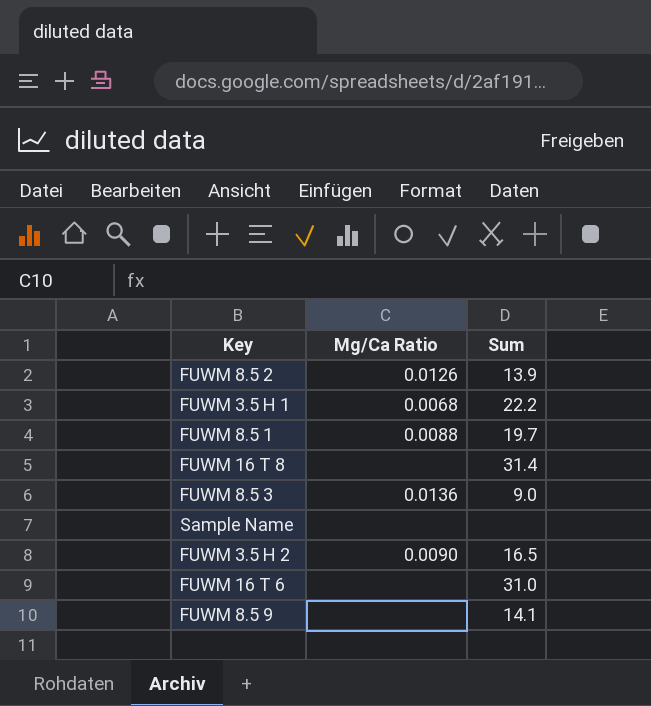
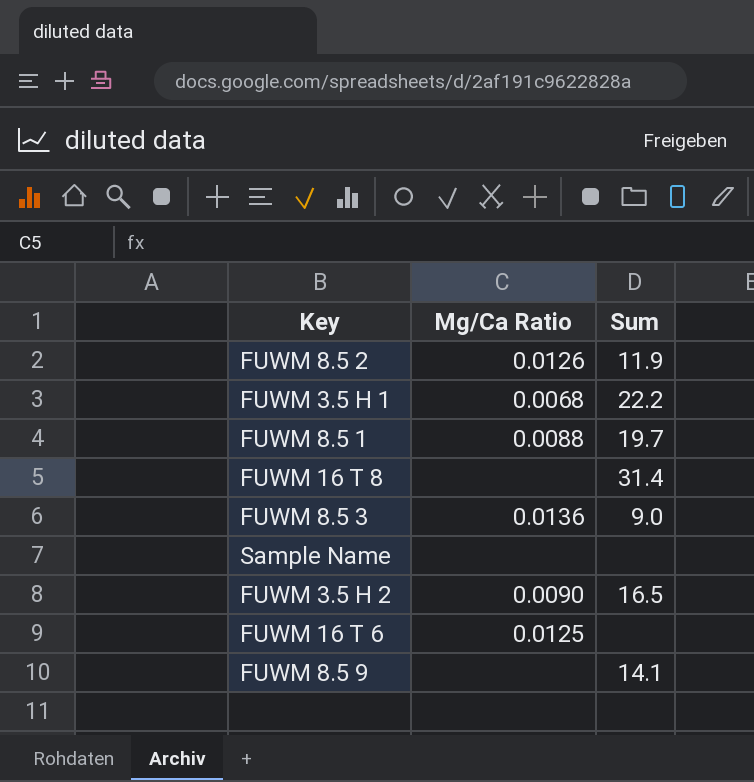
FUWM 8.5 2 | Sum: 13.9 -> 11.9
FUWM 16 T 6 | Mg/Ca Ratio: none -> 0.0125
FUWM 16 T 6 | Sum: 31.0 -> none

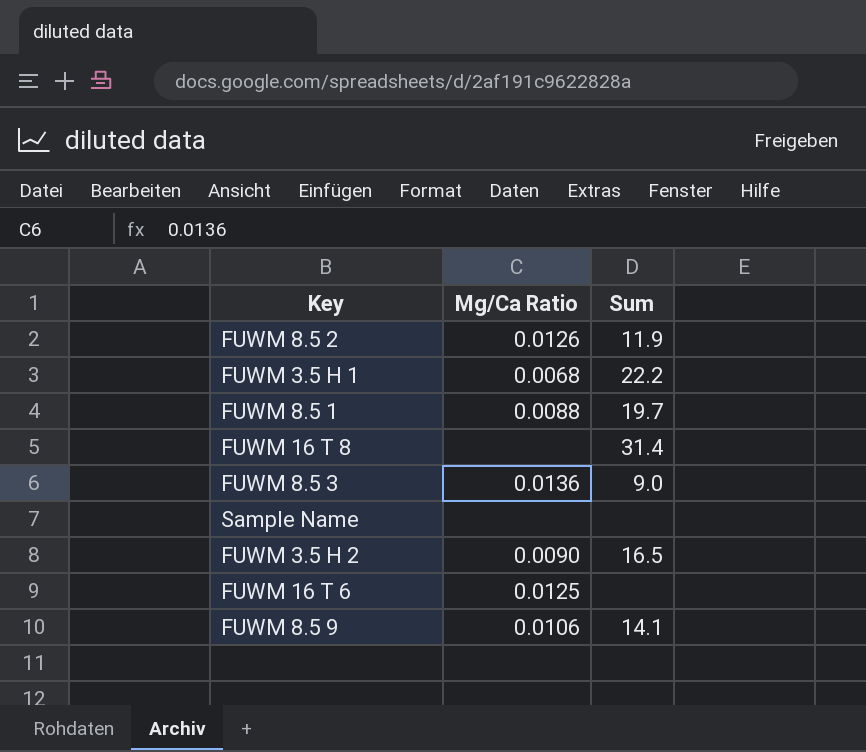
FUWM 8.5 9 | Mg/Ca Ratio: none -> 0.0106

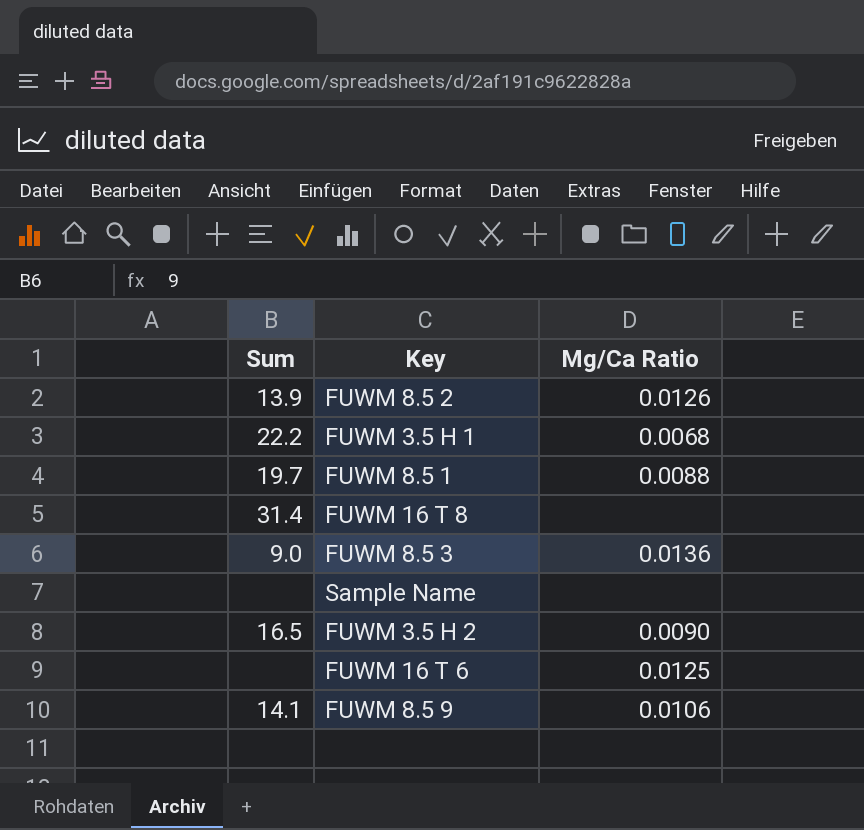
column Sum | position: 3 -> 1
FUWM 8.5 2 | Sum: 11.9 -> 13.9

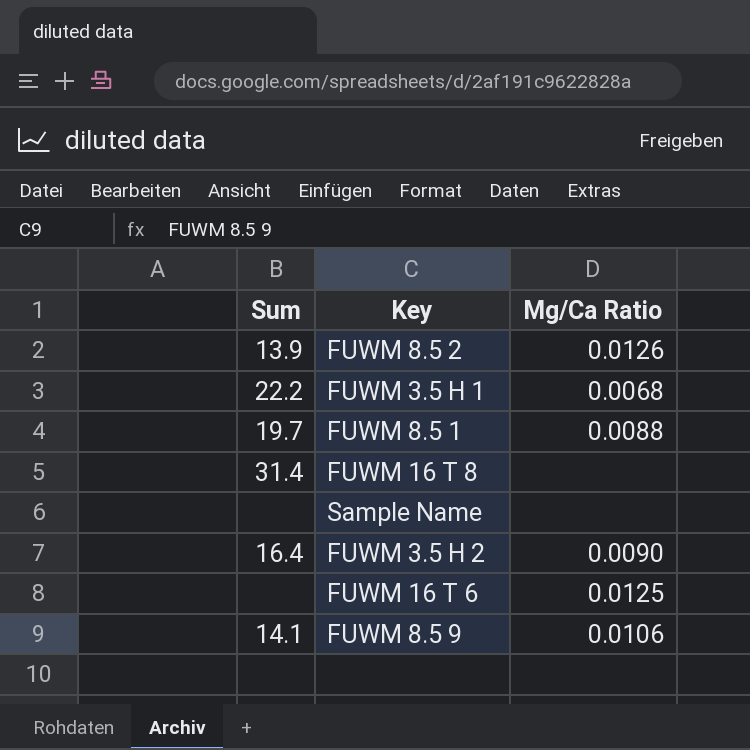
row FUWM 8.5 3: 9.0 | 0.0136 -> none
FUWM 3.5 H 2 | Sum: 16.5 -> 16.4

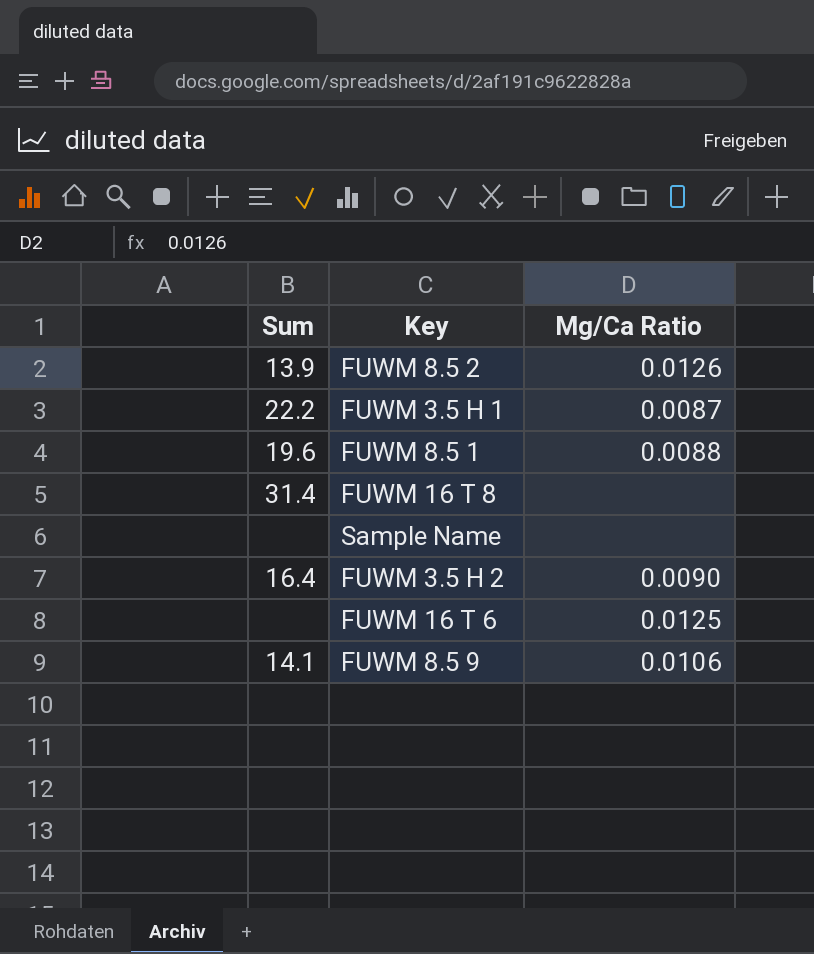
FUWM 3.5 H 1 | Mg/Ca Ratio: 0.0068 -> 0.0087
FUWM 8.5 1 | Sum: 19.7 -> 19.6

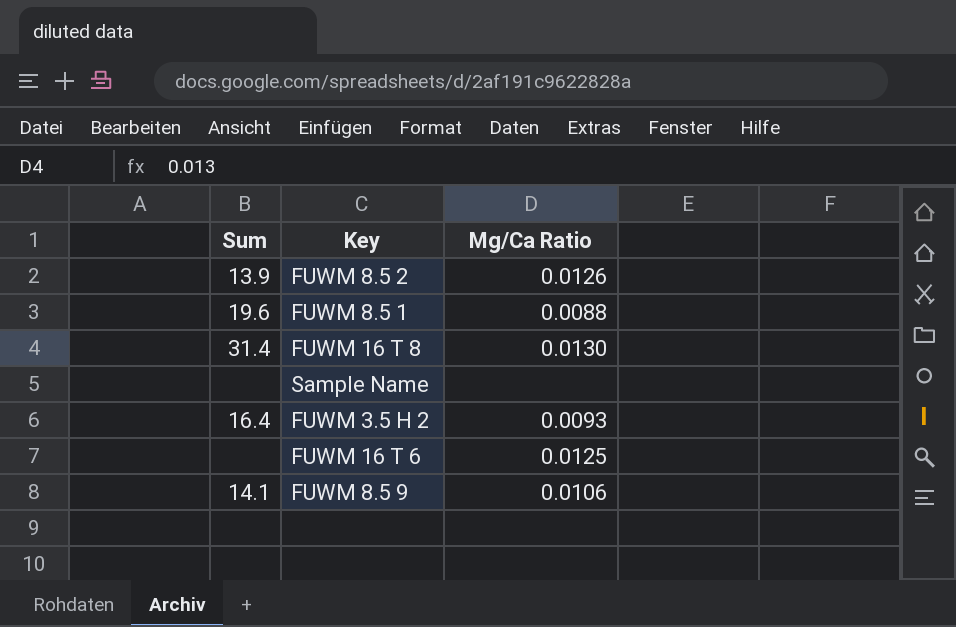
row FUWM 3.5 H 1: 22.2 | 0.0087 -> none
FUWM 16 T 8 | Mg/Ca Ratio: none -> 0.0130
FUWM 3.5 H 2 | Mg/Ca Ratio: 0.0090 -> 0.0093

